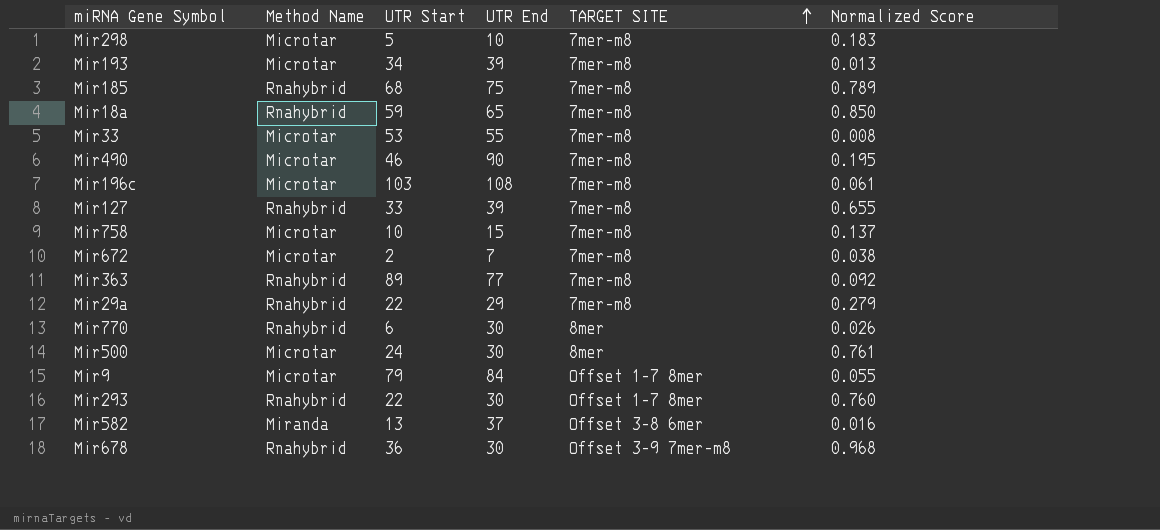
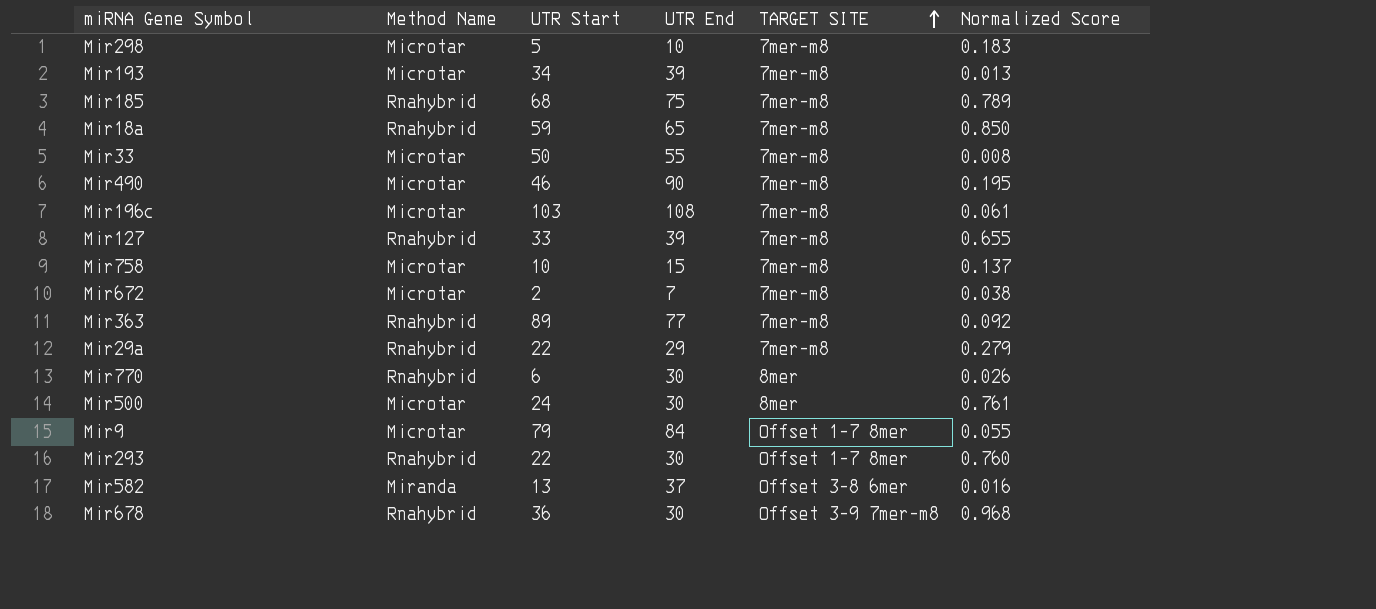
Mir33 | UTR Start: 53 -> 50

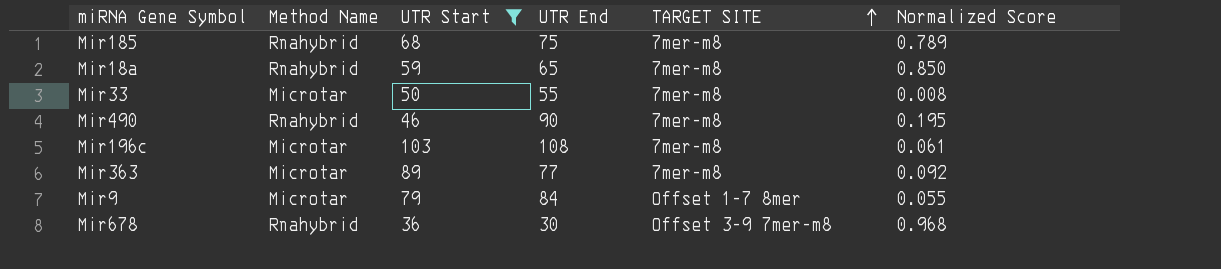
filter: none -> UTR Start >= 36
Mir490 | Method Name: Microtar -> Rnahybrid
Mir363 | Method Name: Rnahybrid -> Microtar

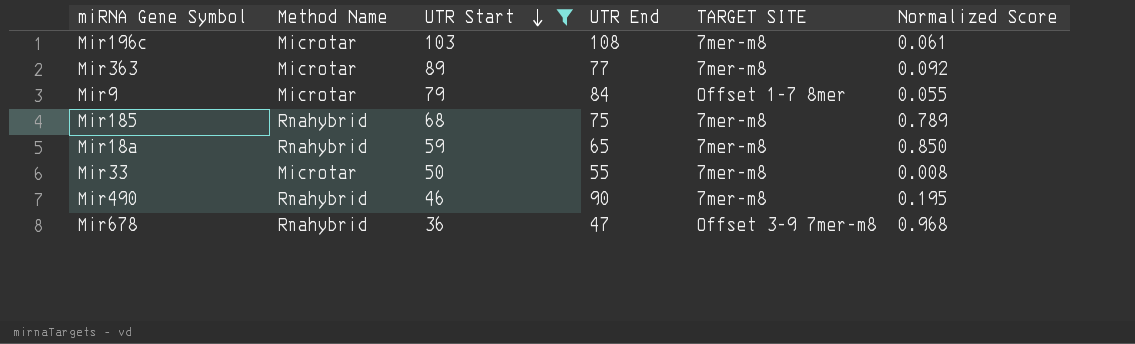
row order: TARGET SITE ascending -> UTR Start descending
Mir678 | UTR End: 30 -> 47

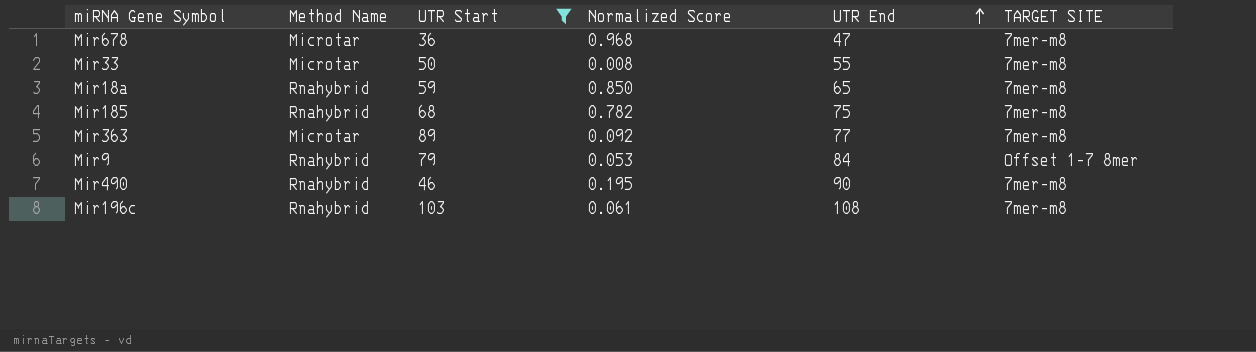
row order: UTR Start descending -> UTR End ascending
column Normalized Score | position: 6 -> 4
Mir678 | Method Name: Rnahybrid -> Microtar
Mir678 | TARGET SITE: Offset 3-9 7mer-m8 -> 7mer-m8
Mir185 | Normalized Score: 0.789 -> 0.782
Mir9 | Method Name: Microtar -> Rnahybrid
Mir9 | Normalized Score: 0.055 -> 0.053
Mir196c | Method Name: Microtar -> Rnahybrid

